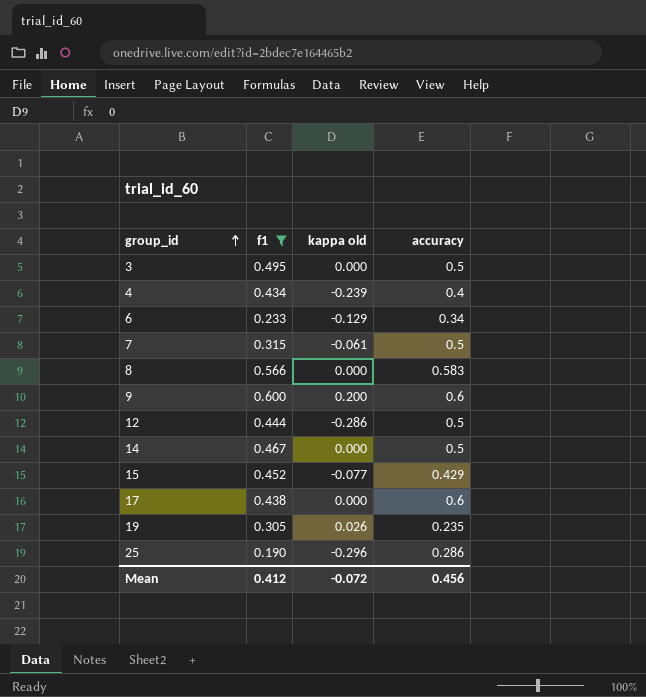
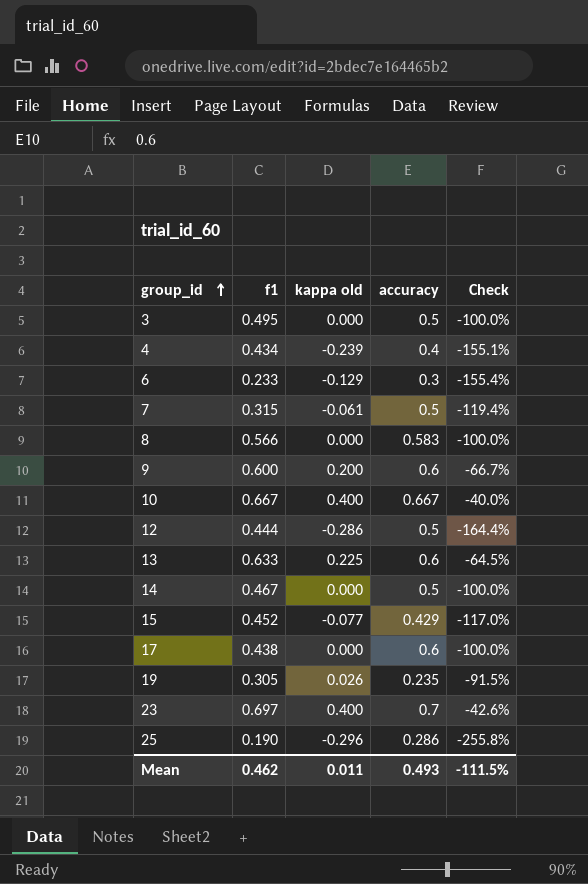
filter: f1 <= 0.600 -> none
column Check | formula: none -> ([kappa old] - [f1]) / [f1]
6 | accuracy: 0.34 -> 0.3
Mean | f1: 0.412 -> 0.462
Mean | kappa old: -0.072 -> 0.011
Mean | accuracy: 0.456 -> 0.493

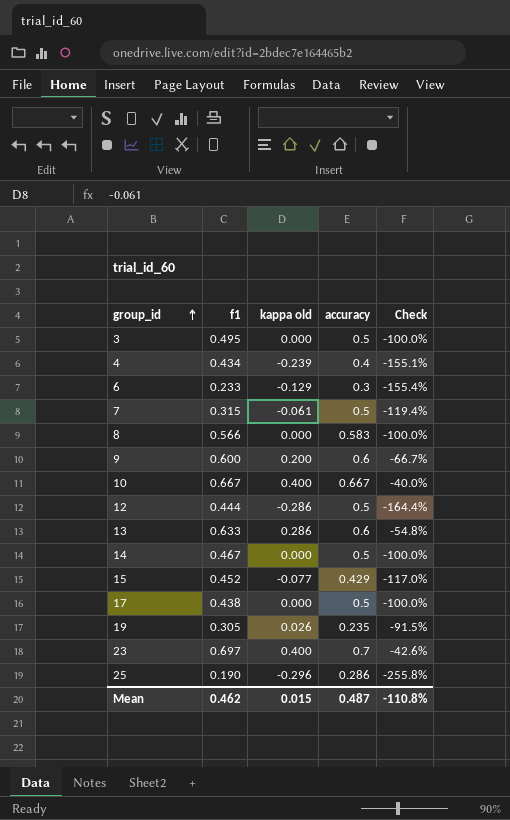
13 | kappa old: 0.225 -> 0.286
13 | Check: -64.5% -> -54.8%
17 | accuracy: 0.6 -> 0.5
Mean | kappa old: 0.011 -> 0.015
Mean | accuracy: 0.493 -> 0.487
Mean | Check: -111.5% -> -110.8%

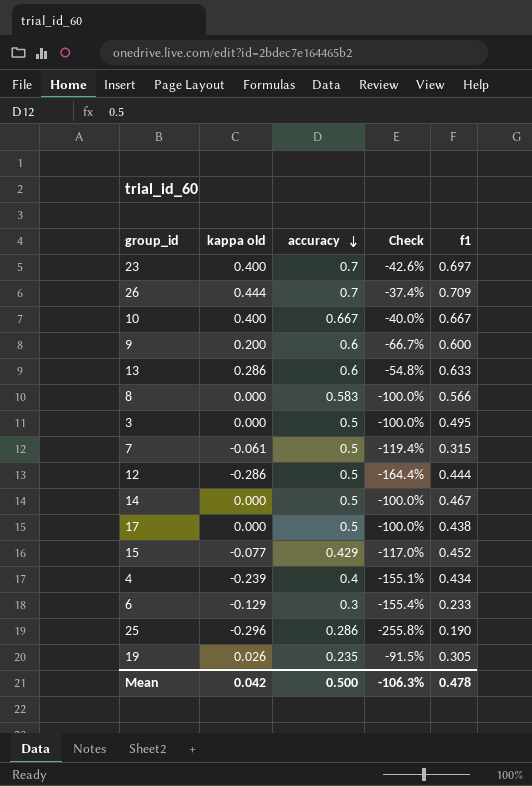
row order: group_id ascending -> accuracy descending
column f1 | position: 2 -> 5
row 26: none -> 0.444 | 0.7 | -37.4% | 0.709
Mean | kappa old: 0.015 -> 0.042
Mean | accuracy: 0.487 -> 0.500
Mean | Check: -110.8% -> -106.3%
Mean | f1: 0.462 -> 0.478

